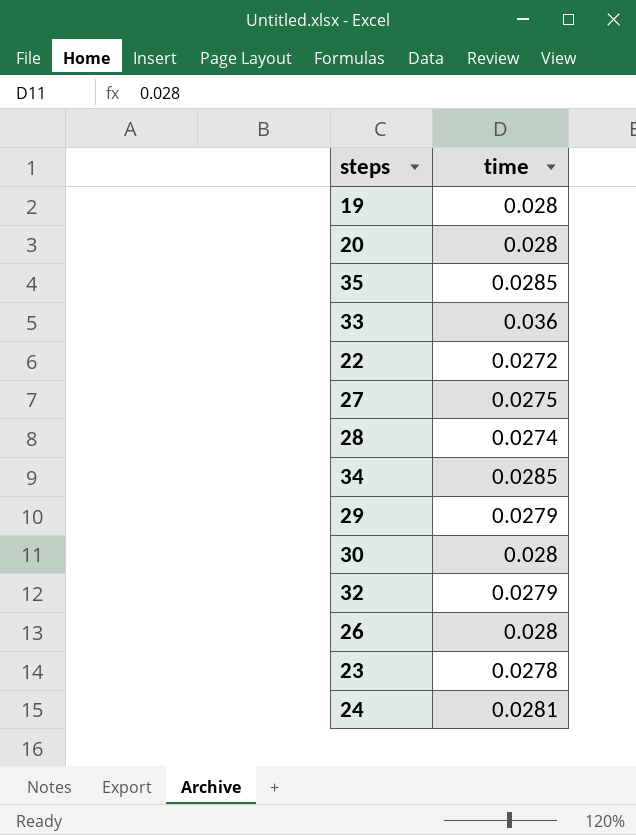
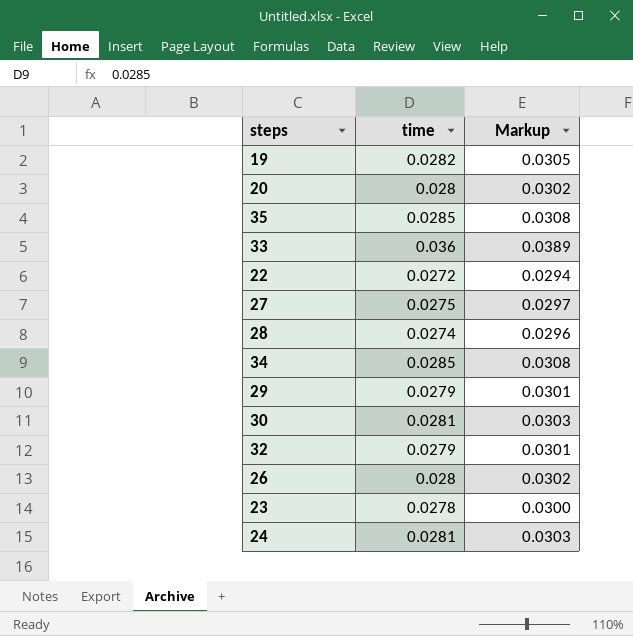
column Markup | formula: none -> [time] * 1.08
19 | time: 0.028 -> 0.0282
30 | time: 0.028 -> 0.0281

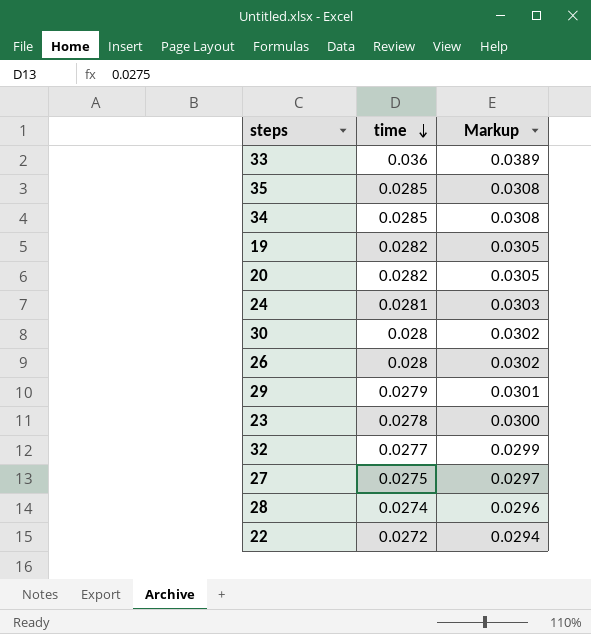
row order: none -> time descending
20 | time: 0.028 -> 0.0282
20 | Markup: 0.0302 -> 0.0305
30 | time: 0.0281 -> 0.028
30 | Markup: 0.0303 -> 0.0302
32 | time: 0.0279 -> 0.0277
32 | Markup: 0.0301 -> 0.0299

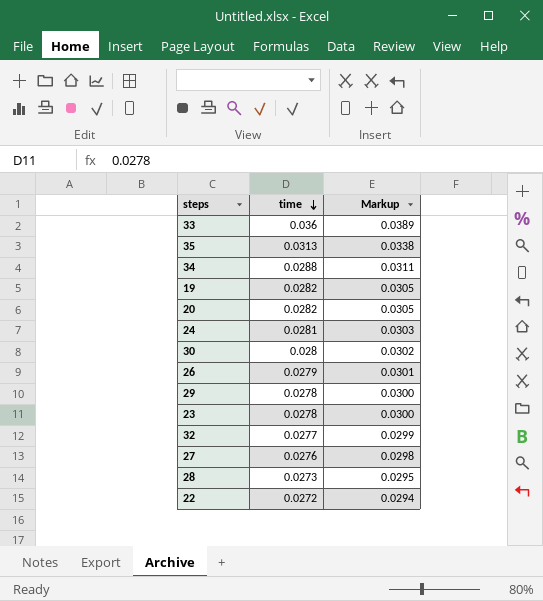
35 | time: 0.0285 -> 0.0313
35 | Markup: 0.0308 -> 0.0338
34 | time: 0.0285 -> 0.0288
34 | Markup: 0.0308 -> 0.0311
26 | time: 0.028 -> 0.0279
26 | Markup: 0.0302 -> 0.0301
29 | time: 0.0279 -> 0.0278
29 | Markup: 0.0301 -> 0.0300
27 | time: 0.0275 -> 0.0276
27 | Markup: 0.0297 -> 0.0298
28 | time: 0.0274 -> 0.0273
28 | Markup: 0.0296 -> 0.0295

